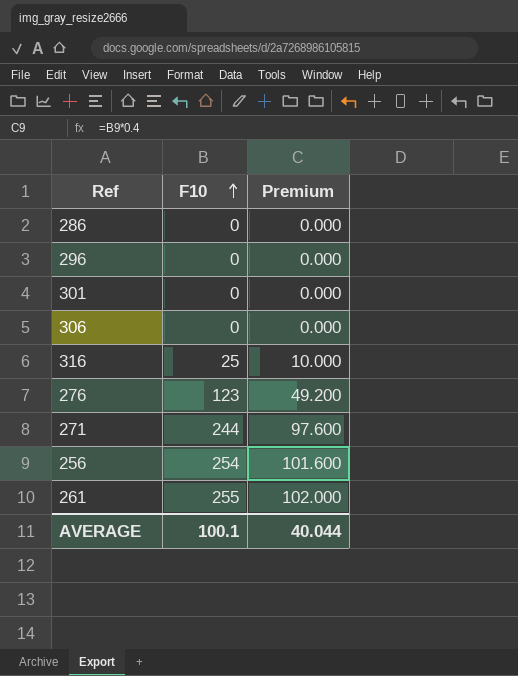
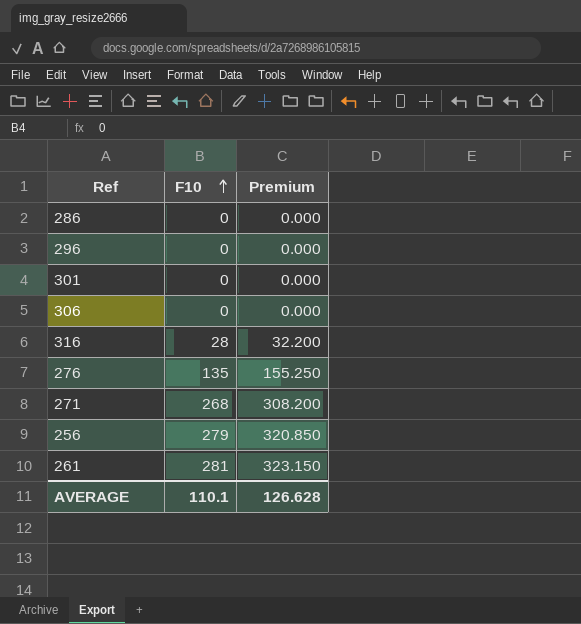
column Premium | formula: [F10] * 0.4 -> [F10] * 1.15
316 | F10: 25 -> 28
276 | F10: 123 -> 135
271 | F10: 244 -> 268
256 | F10: 254 -> 279
261 | F10: 255 -> 281
AVERAGE | F10: 100.1 -> 110.1
AVERAGE | Premium: 40.044 -> 126.628

